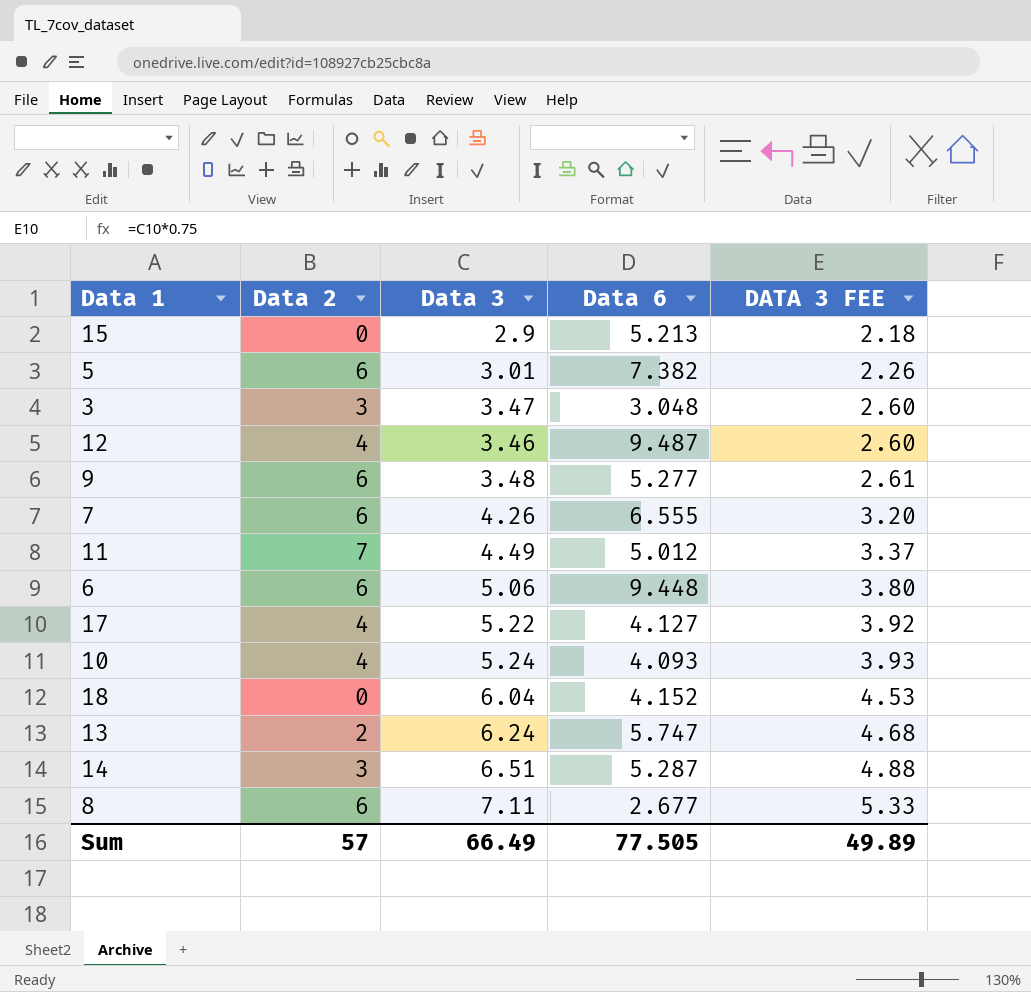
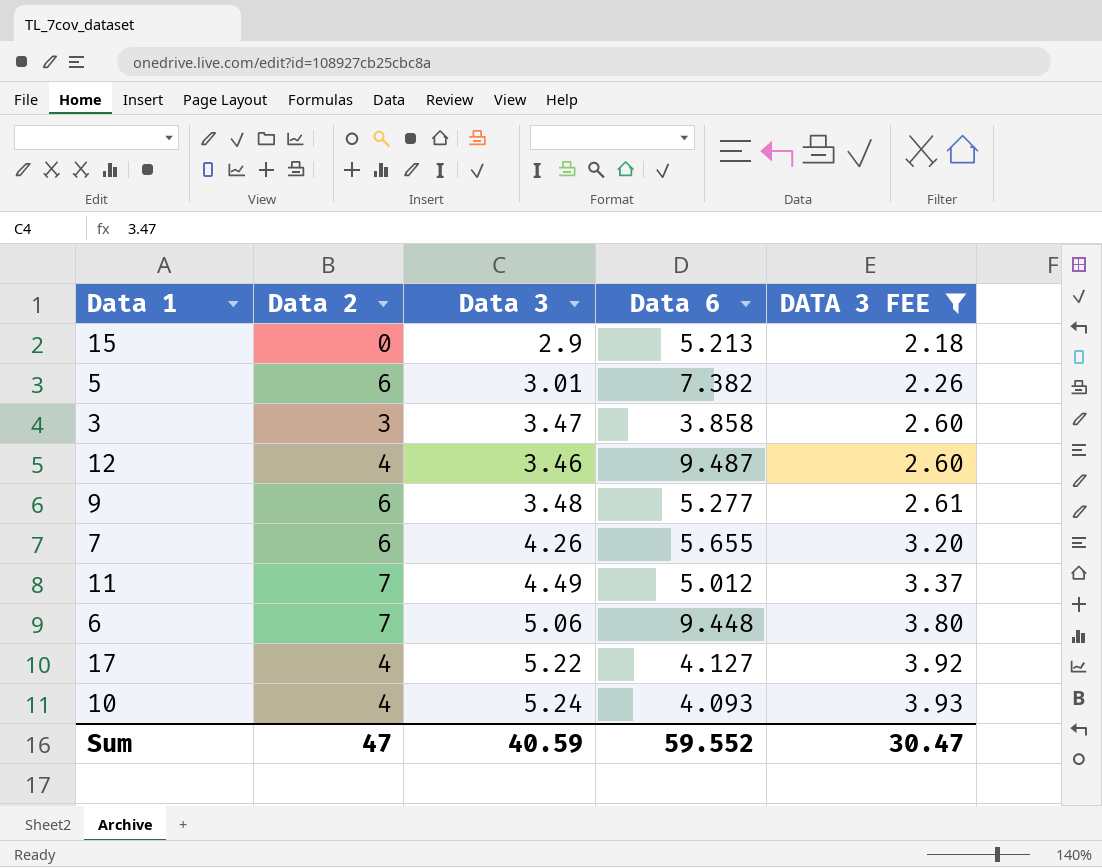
filter: none -> DATA 3 FEE <= 3.93
3 | Data 6: 3.048 -> 3.858
7 | Data 6: 6.555 -> 5.655
6 | Data 2: 6 -> 7
Sum | Data 2: 57 -> 47
Sum | Data 3: 66.49 -> 40.59
Sum | Data 6: 77.505 -> 59.552
Sum | DATA 3 FEE: 49.89 -> 30.47

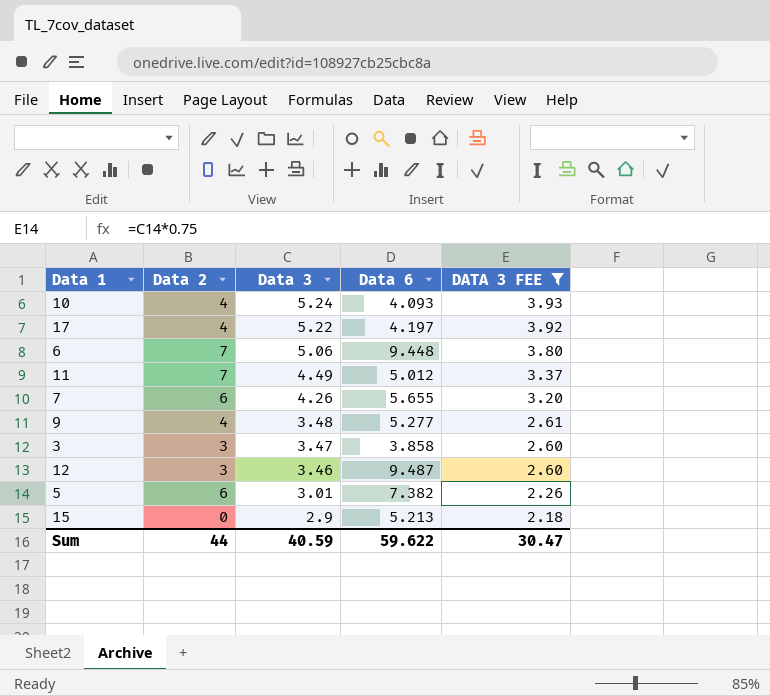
row order: DATA 3 FEE ascending -> Data 3 descending
17 | Data 6: 4.127 -> 4.197
9 | Data 2: 6 -> 4
12 | Data 2: 4 -> 3
Sum | Data 2: 47 -> 44
Sum | Data 6: 59.552 -> 59.622

